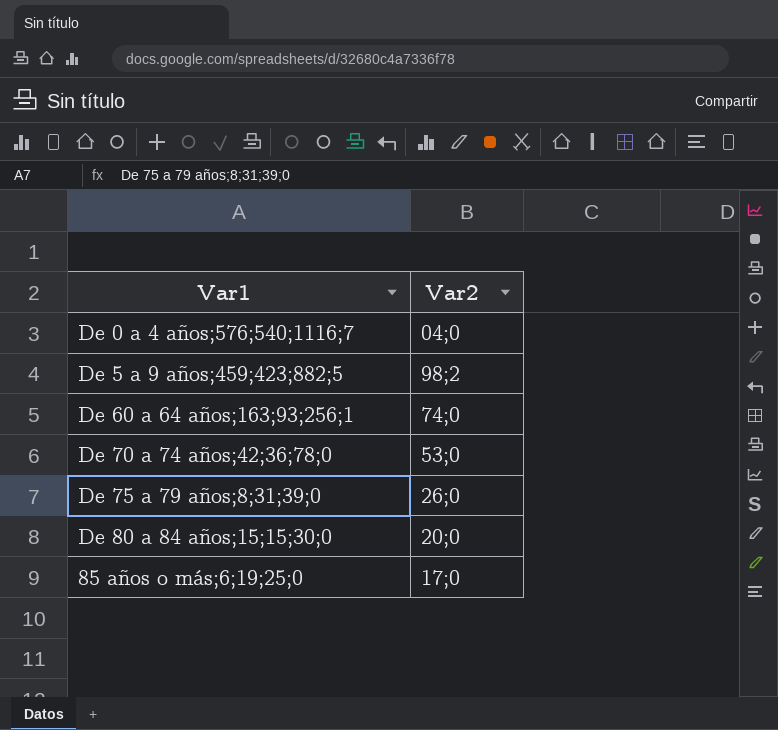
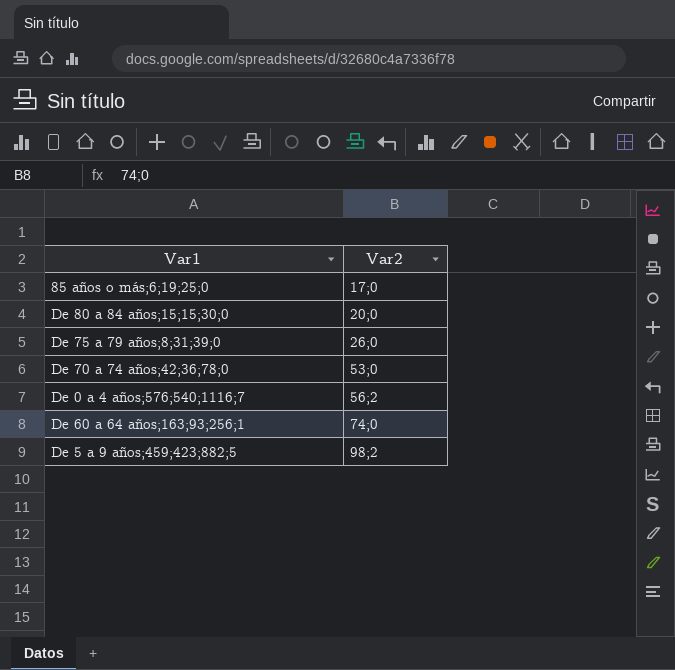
row order: none -> Var2 ascending
De 0 a 4 años;576;540;1116;7 | Var2: 04;0 -> 56;2

